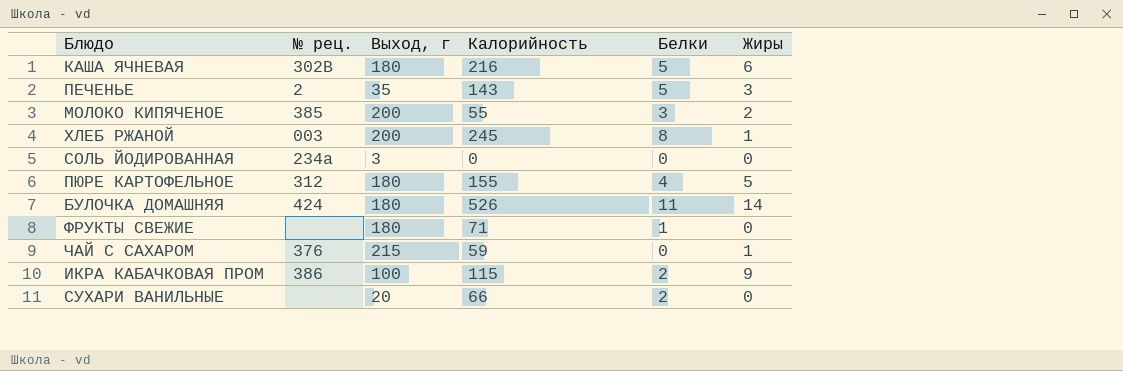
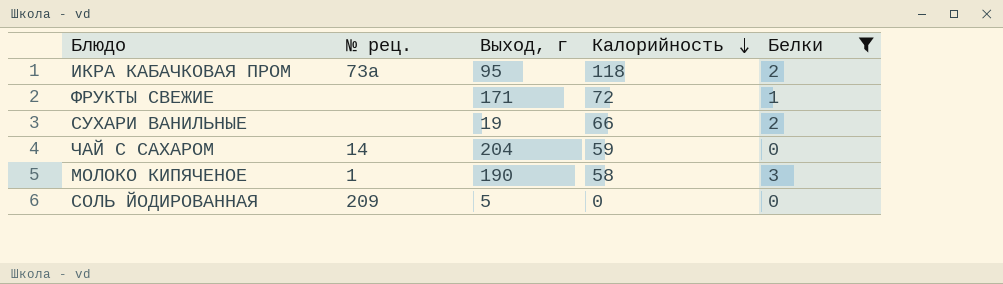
filter: none -> Белки <= 3
row order: none -> Калорийность descending
column Жиры | position: 6 -> none
ИКРА КАБАЧКОВАЯ ПРОМ | № рец.: 386 -> 73а
ИКРА КАБАЧКОВАЯ ПРОМ | Выход, г: 100 -> 95
ИКРА КАБАЧКОВАЯ ПРОМ | Калорийность: 115 -> 118
ФРУКТЫ СВЕЖИЕ | Выход, г: 180 -> 171
ФРУКТЫ СВЕЖИЕ | Калорийность: 71 -> 72
СУХАРИ ВАНИЛЬНЫЕ | Выход, г: 20 -> 19
ЧАЙ С САХАРОМ | № рец.: 376 -> 14
ЧАЙ С САХАРОМ | Выход, г: 215 -> 204
МОЛОКО КИПЯЧЕНОЕ | № рец.: 385 -> 1
МОЛОКО КИПЯЧЕНОЕ | Выход, г: 200 -> 190
МОЛОКО КИПЯЧЕНОЕ | Калорийность: 55 -> 58
СОЛЬ ЙОДИРОВАННАЯ | № рец.: 234а -> 209
СОЛЬ ЙОДИРОВАННАЯ | Выход, г: 3 -> 5

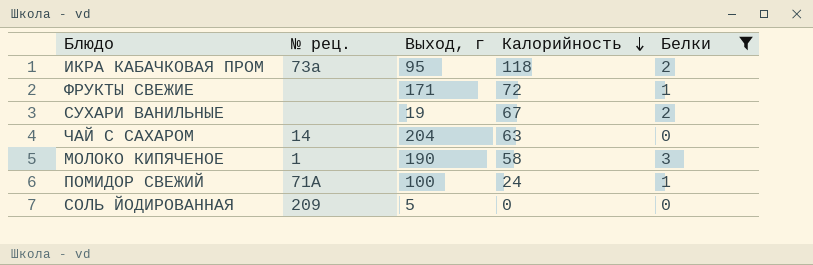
СУХАРИ ВАНИЛЬНЫЕ | Калорийность: 66 -> 67
ЧАЙ С САХАРОМ | Калорийность: 59 -> 63
row ПОМИДОР СВЕЖИЙ: none -> 71А | 100 | 24 | 1

